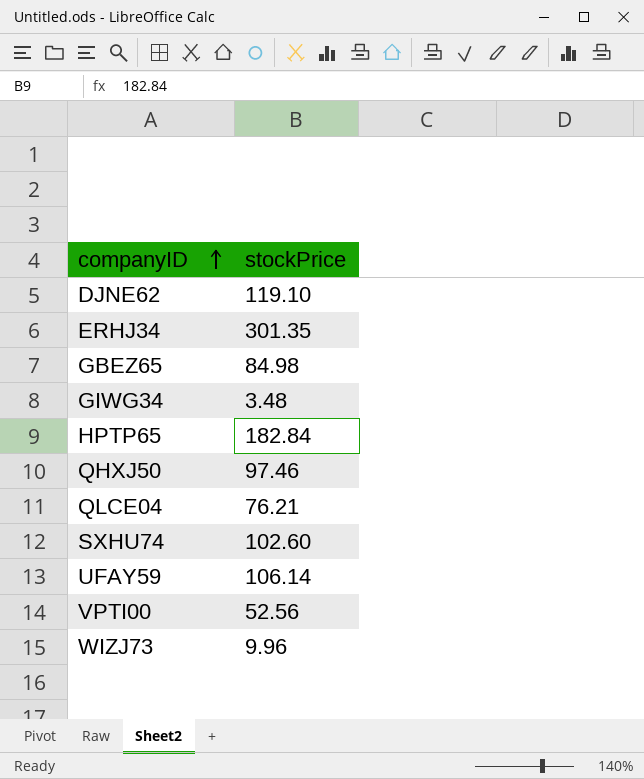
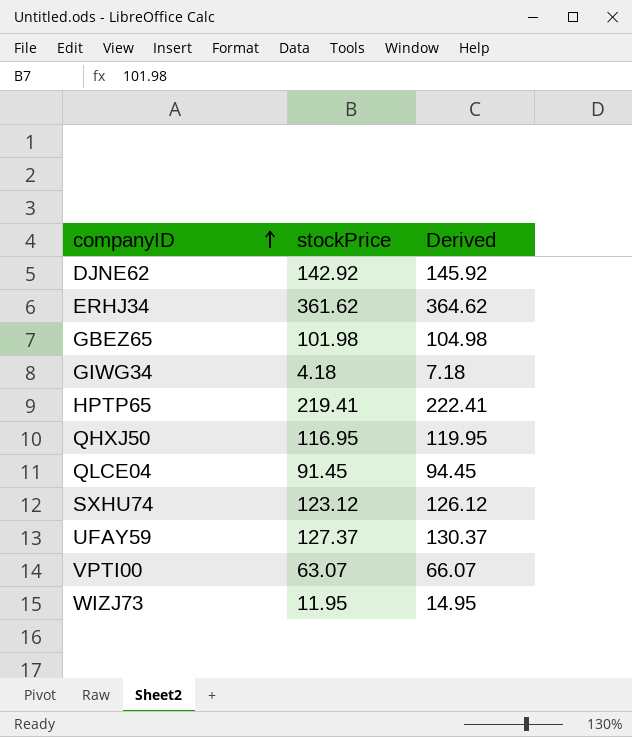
column Derived | formula: none -> [stockPrice] + 3
DJNE62 | stockPrice: 119.10 -> 142.92
ERHJ34 | stockPrice: 301.35 -> 361.62
GBEZ65 | stockPrice: 84.98 -> 101.98
GIWG34 | stockPrice: 3.48 -> 4.18
HPTP65 | stockPrice: 182.84 -> 219.41
QHXJ50 | stockPrice: 97.46 -> 116.95
QLCE04 | stockPrice: 76.21 -> 91.45
SXHU74 | stockPrice: 102.60 -> 123.12
UFAY59 | stockPrice: 106.14 -> 127.37
VPTI00 | stockPrice: 52.56 -> 63.07
WIZJ73 | stockPrice: 9.96 -> 11.95

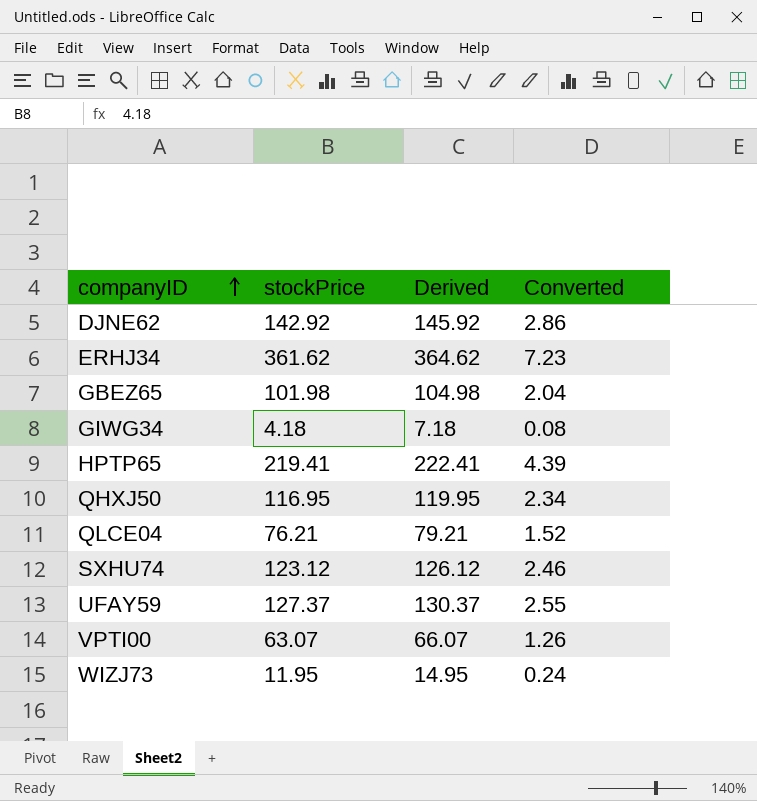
column Converted | formula: none -> [stockPrice] * 0.02
QLCE04 | stockPrice: 91.45 -> 76.21
QLCE04 | Derived: 94.45 -> 79.21

